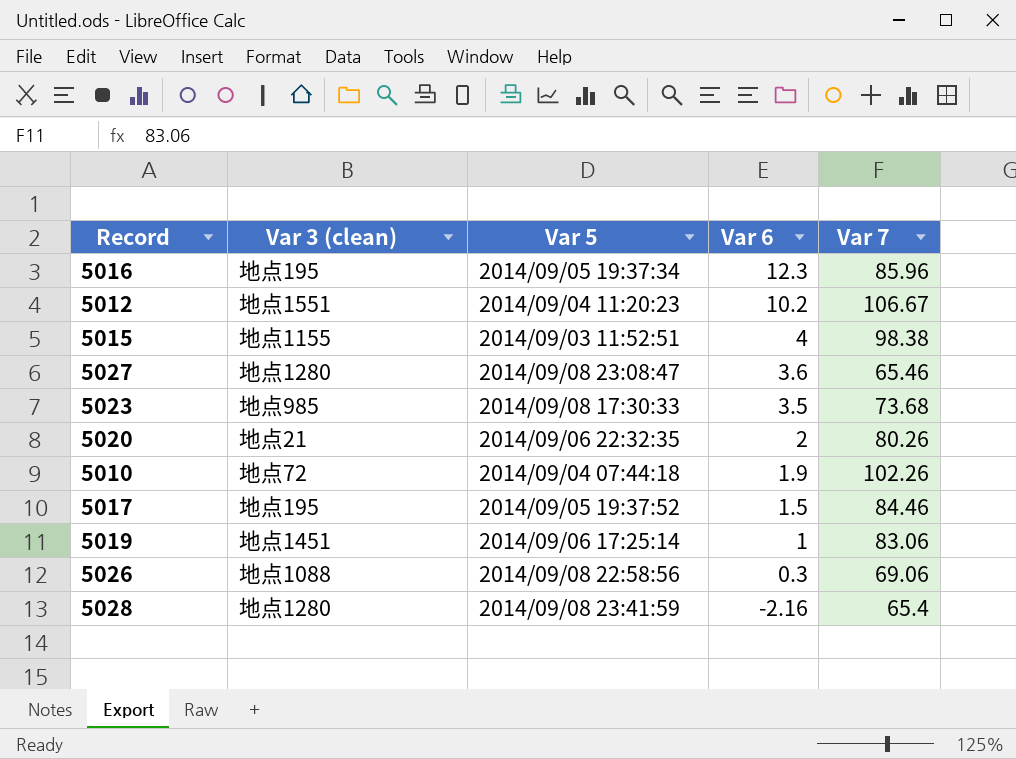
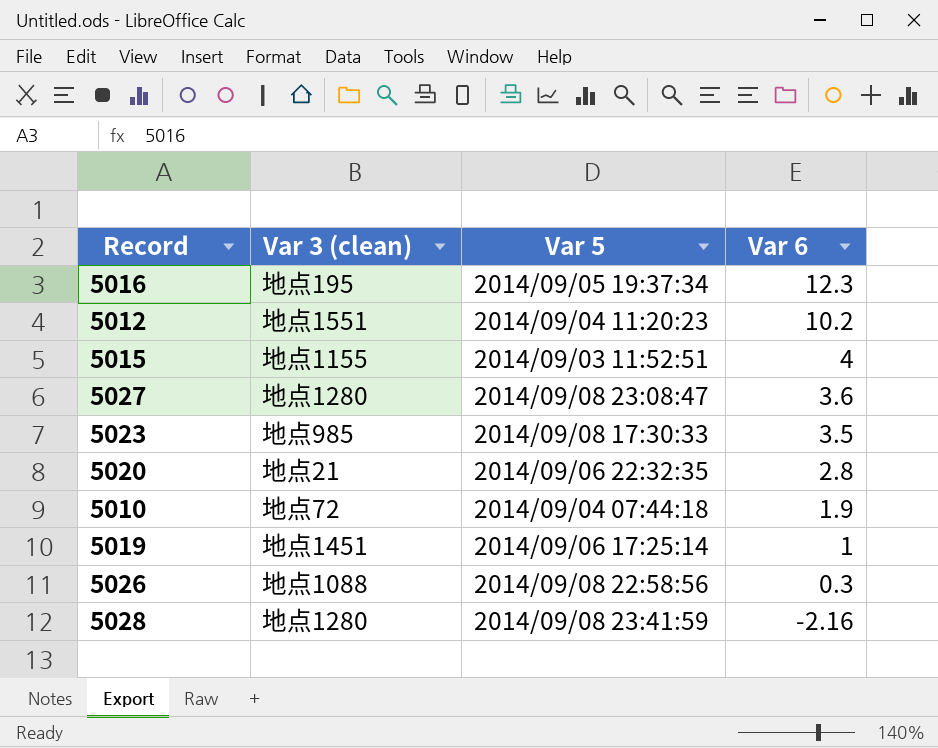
column Var 7 | position: 5 -> none
row 5017: 地点195 | 2014/09/05 19:37:52 | 1.5 | 84.46 -> none
5020 | Var 6: 2 -> 2.8

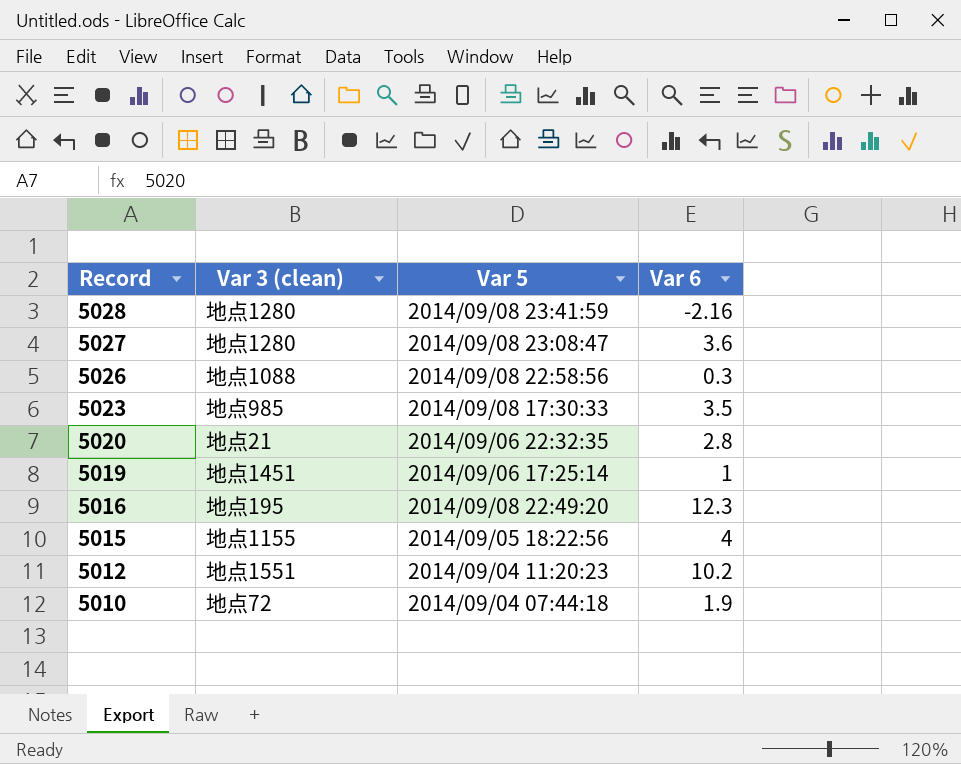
row order: Var 6 descending -> Record descending
5016 | Var 5: 2014/09/05 19:37:34 -> 2014/09/08 22:49:20
5015 | Var 5: 2014/09/03 11:52:51 -> 2014/09/05 18:22:56

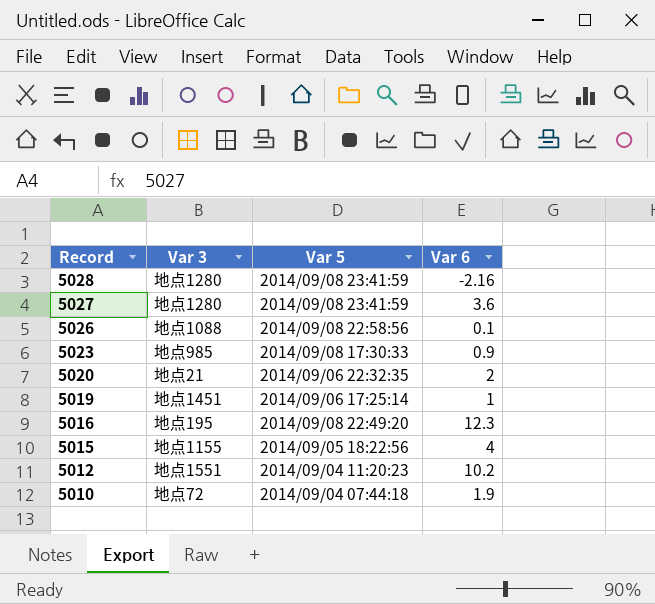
column name: Var 3 (clean) -> Var 3
5027 | Var 5: 2014/09/08 23:08:47 -> 2014/09/08 23:41:59
5026 | Var 6: 0.3 -> 0.1
5023 | Var 6: 3.5 -> 0.9
5020 | Var 6: 2.8 -> 2

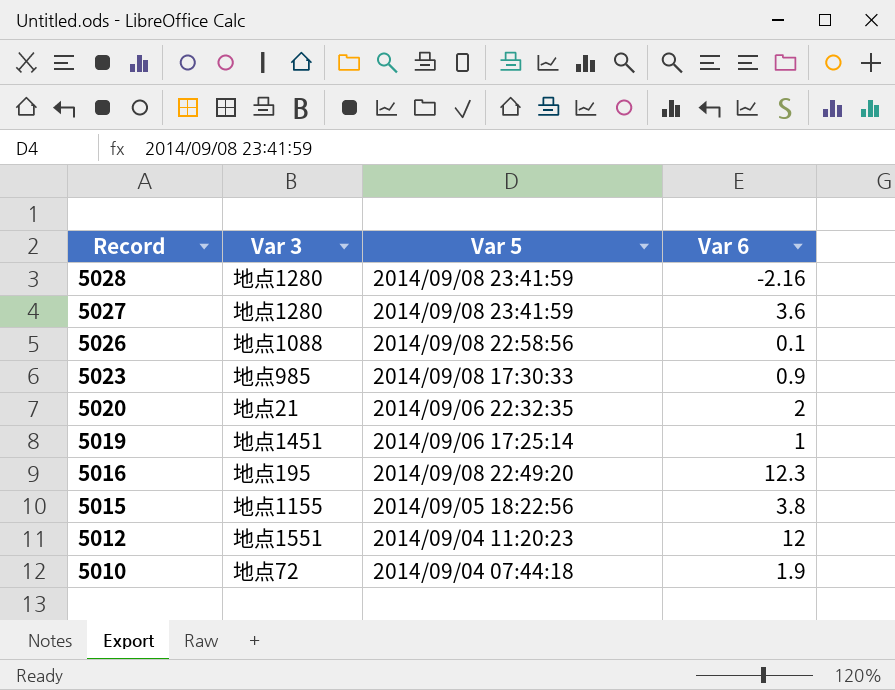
5015 | Var 6: 4 -> 3.8
5012 | Var 6: 10.2 -> 12

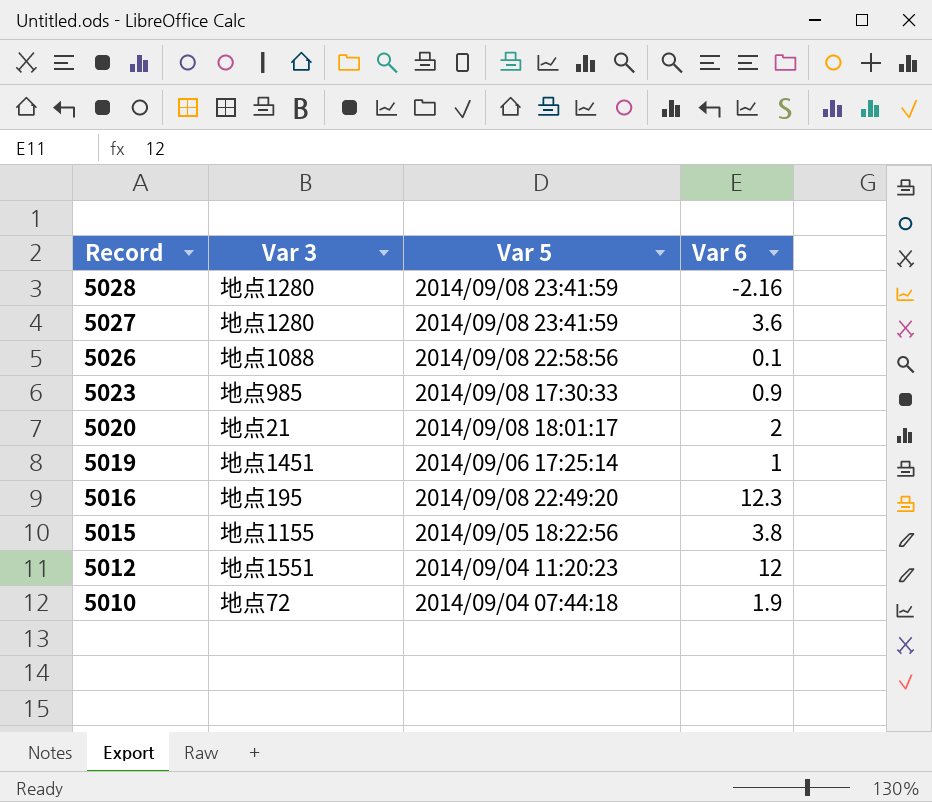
5020 | Var 5: 2014/09/06 22:32:35 -> 2014/09/08 18:01:17

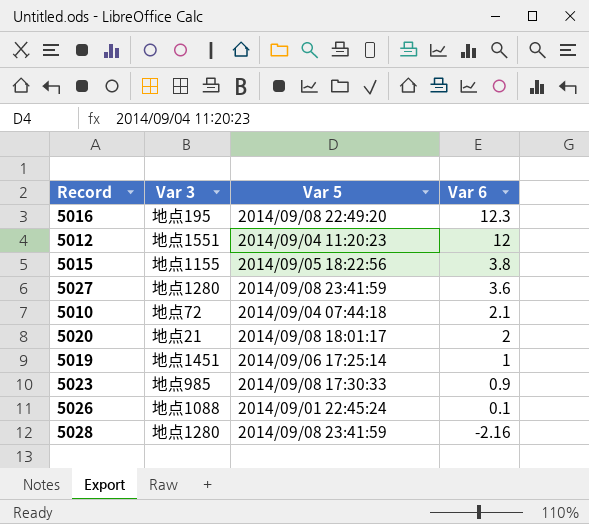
row order: Record descending -> Var 6 descending
5010 | Var 6: 1.9 -> 2.1
5026 | Var 5: 2014/09/08 22:58:56 -> 2014/09/01 22:45:24

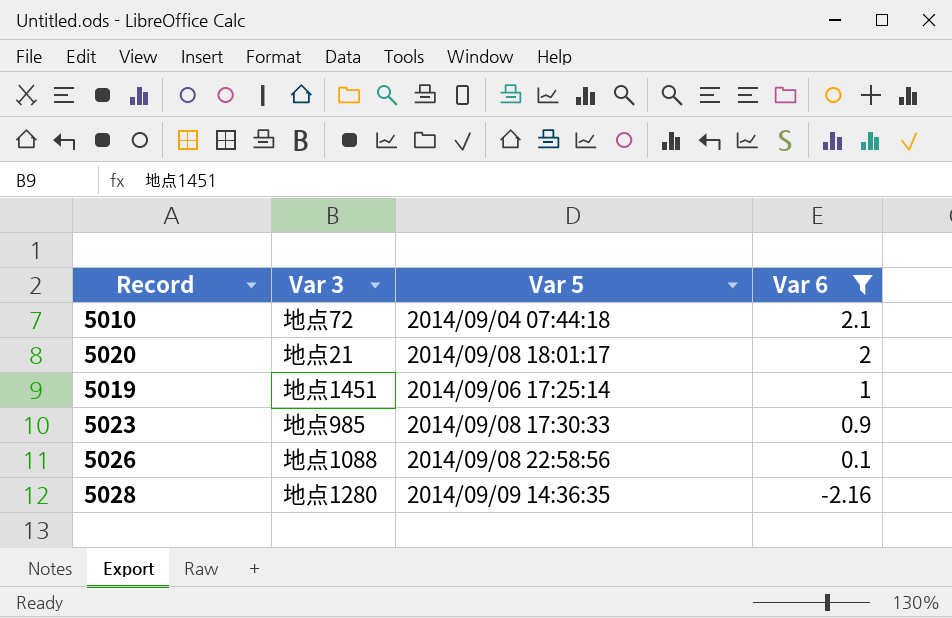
filter: none -> Var 6 <= 2.1
5026 | Var 5: 2014/09/01 22:45:24 -> 2014/09/08 22:58:56
5028 | Var 5: 2014/09/08 23:41:59 -> 2014/09/09 14:36:35

